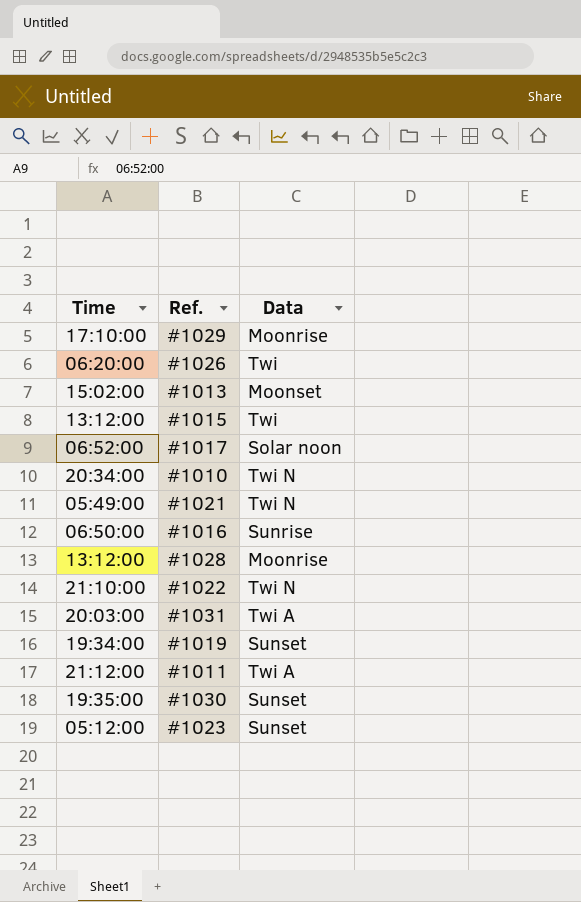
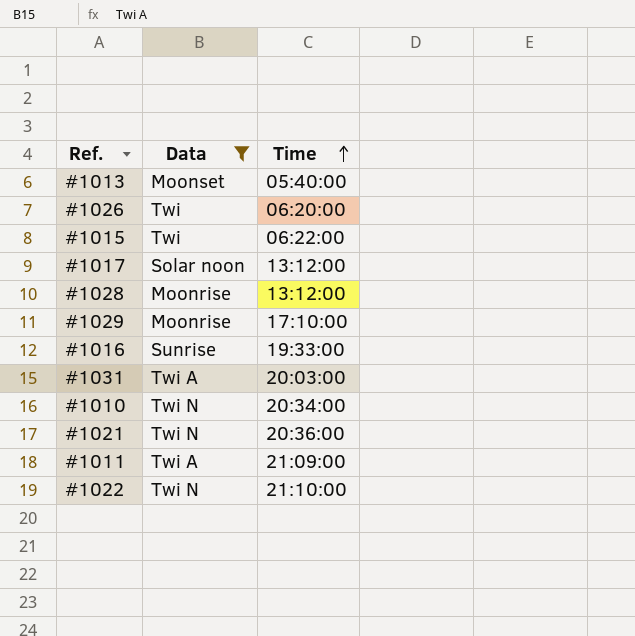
filter: none -> Data != Sunset
row order: none -> Time ascending
column Time | position: 1 -> 3
#1013 | Time: 15:02:00 -> 05:40:00
#1015 | Time: 13:12:00 -> 06:22:00
#1017 | Time: 06:52:00 -> 13:12:00
#1016 | Time: 06:50:00 -> 19:33:00
#1021 | Time: 05:49:00 -> 20:36:00
#1011 | Time: 21:12:00 -> 21:09:00

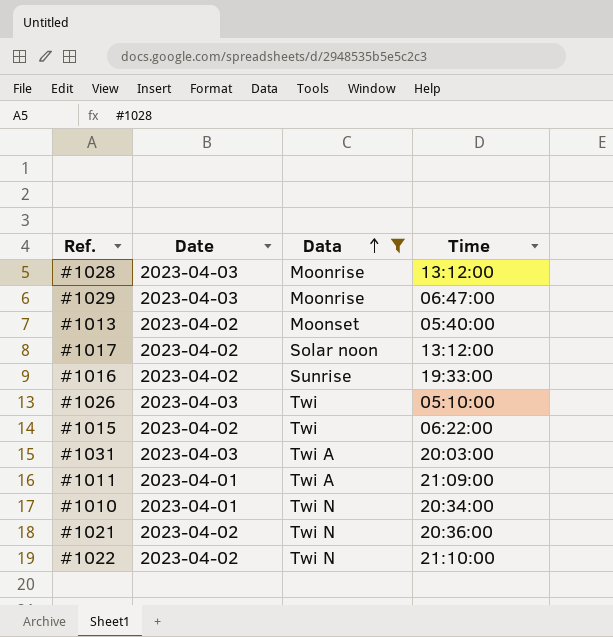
row order: Time ascending -> Data ascending
column Date | position: none -> 2
#1029 | Time: 17:10:00 -> 06:47:00
#1026 | Time: 06:20:00 -> 05:10:00

